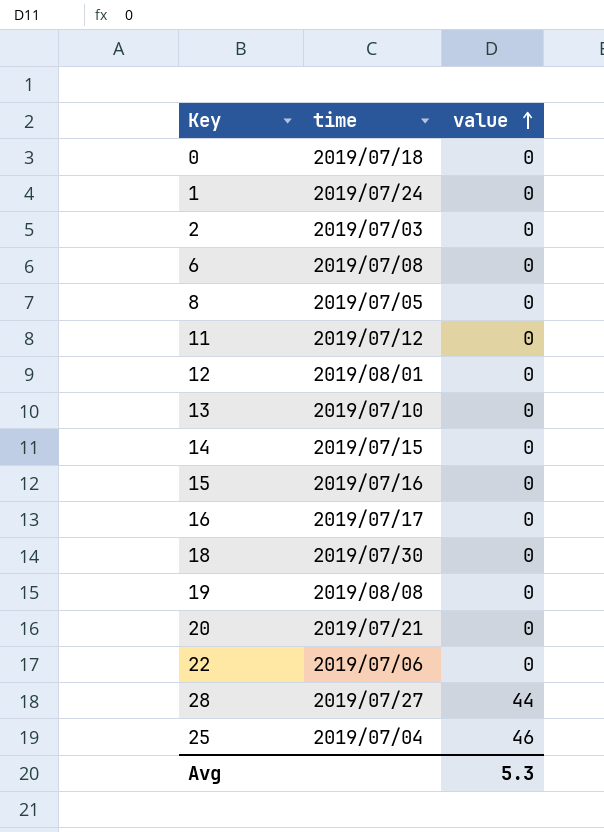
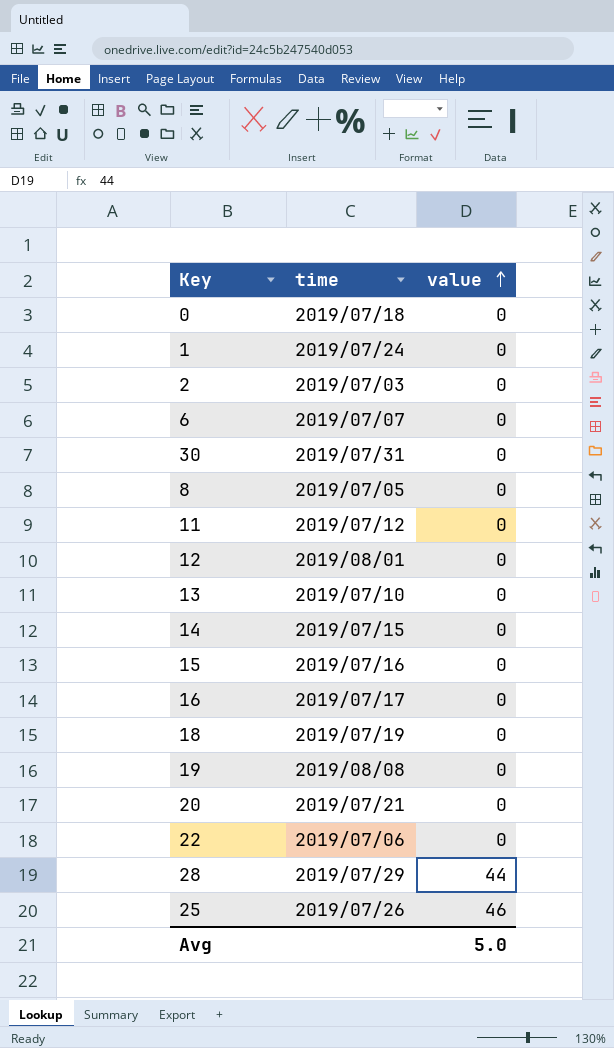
6 | time: 2019/07/08 -> 2019/07/07
row 30: none -> 2019/07/31 | 0
18 | time: 2019/07/30 -> 2019/07/19
28 | time: 2019/07/27 -> 2019/07/29
25 | time: 2019/07/04 -> 2019/07/26
Avg | value: 5.3 -> 5.0

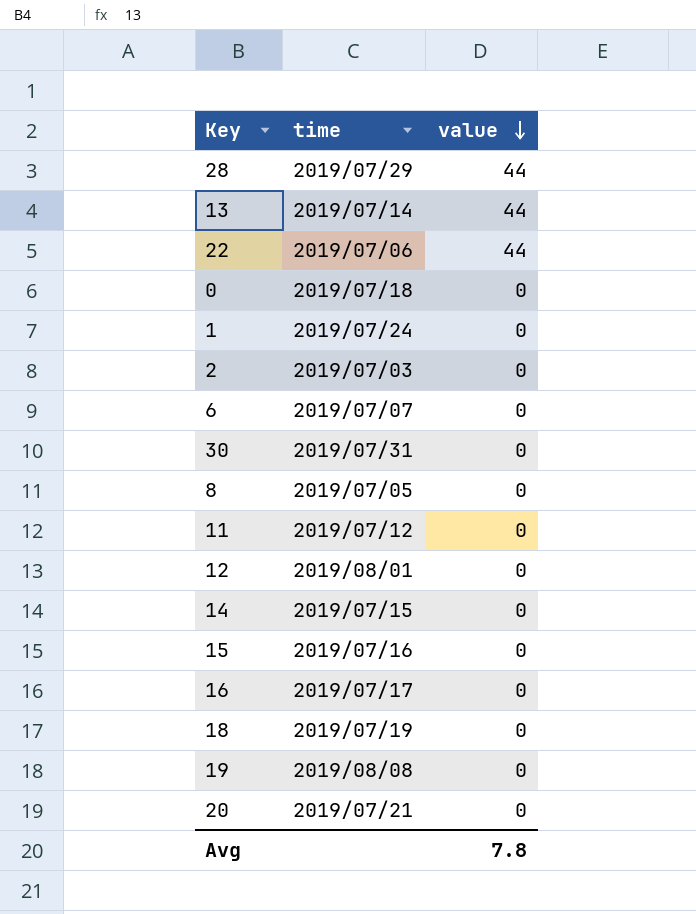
row order: value ascending -> value descending
row 25: 2019/07/26 | 46 -> none
13 | time: 2019/07/10 -> 2019/07/14
13 | value: 0 -> 44
22 | value: 0 -> 44
Avg | value: 5.0 -> 7.8

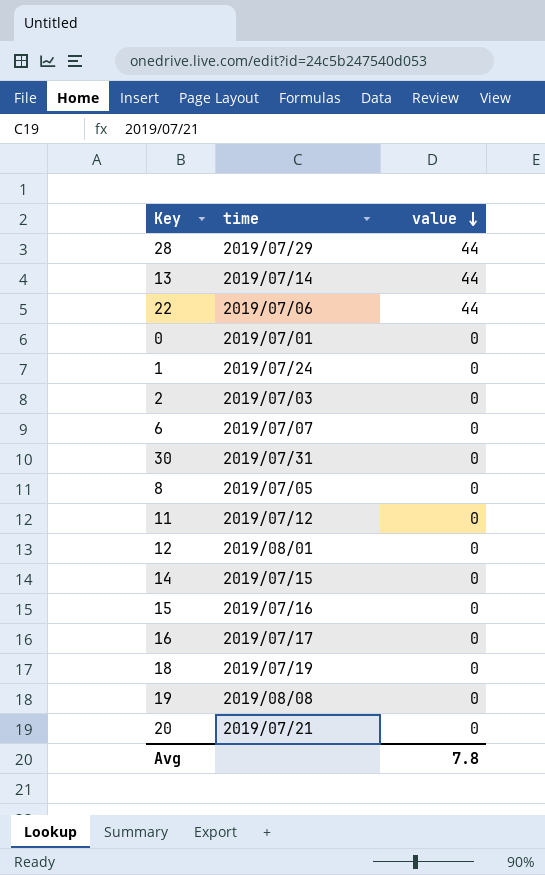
0 | time: 2019/07/18 -> 2019/07/01

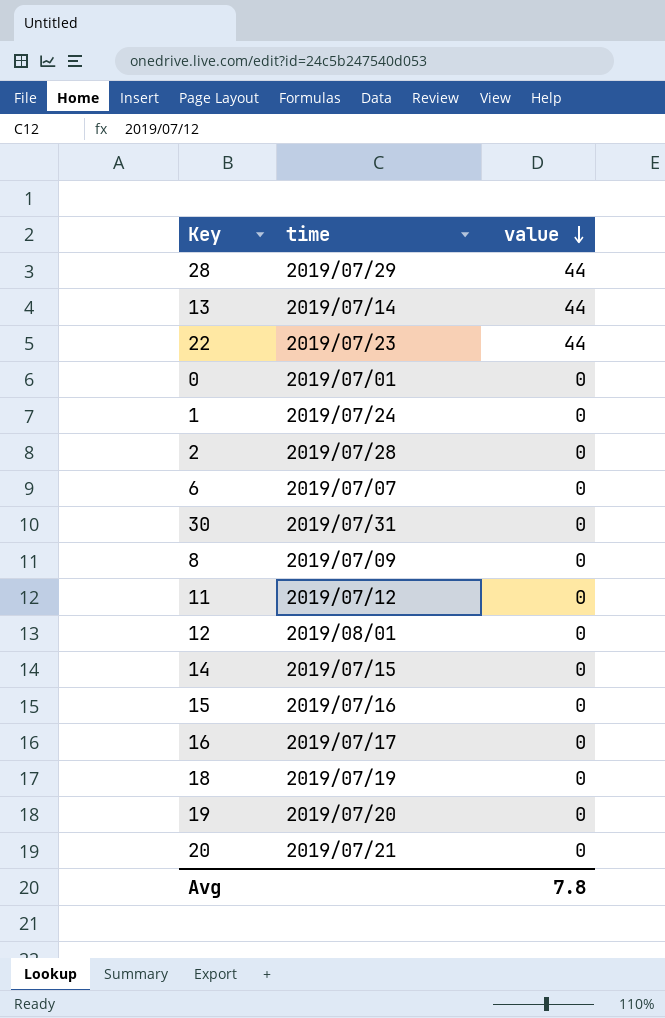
22 | time: 2019/07/06 -> 2019/07/23
2 | time: 2019/07/03 -> 2019/07/28
8 | time: 2019/07/05 -> 2019/07/09
19 | time: 2019/08/08 -> 2019/07/20

